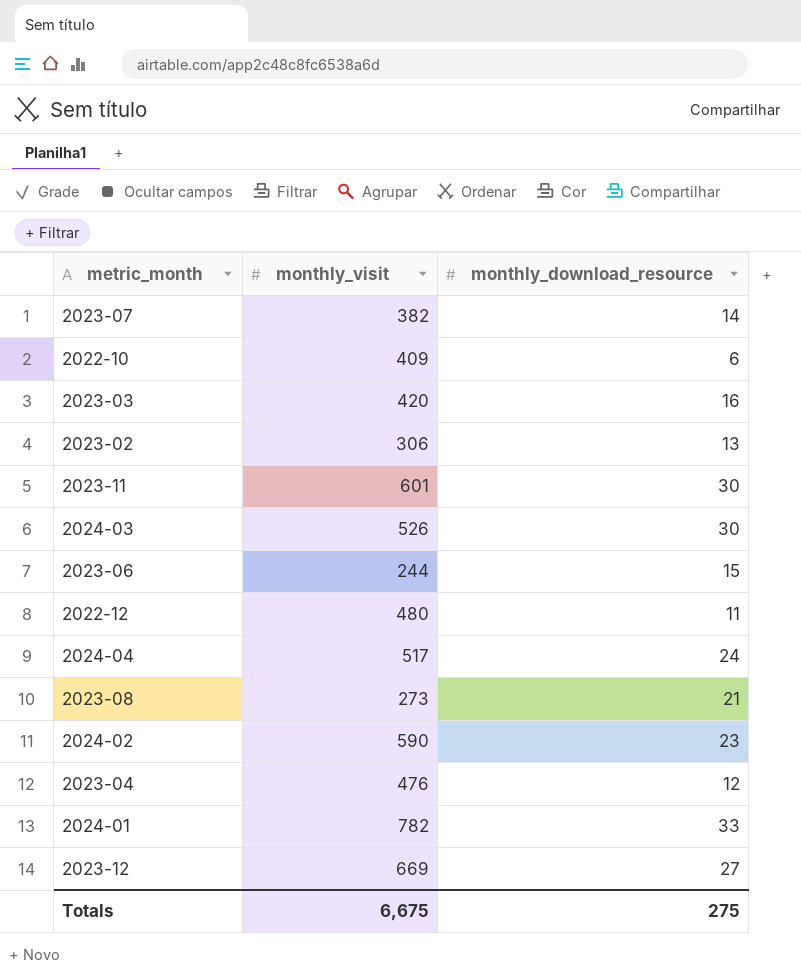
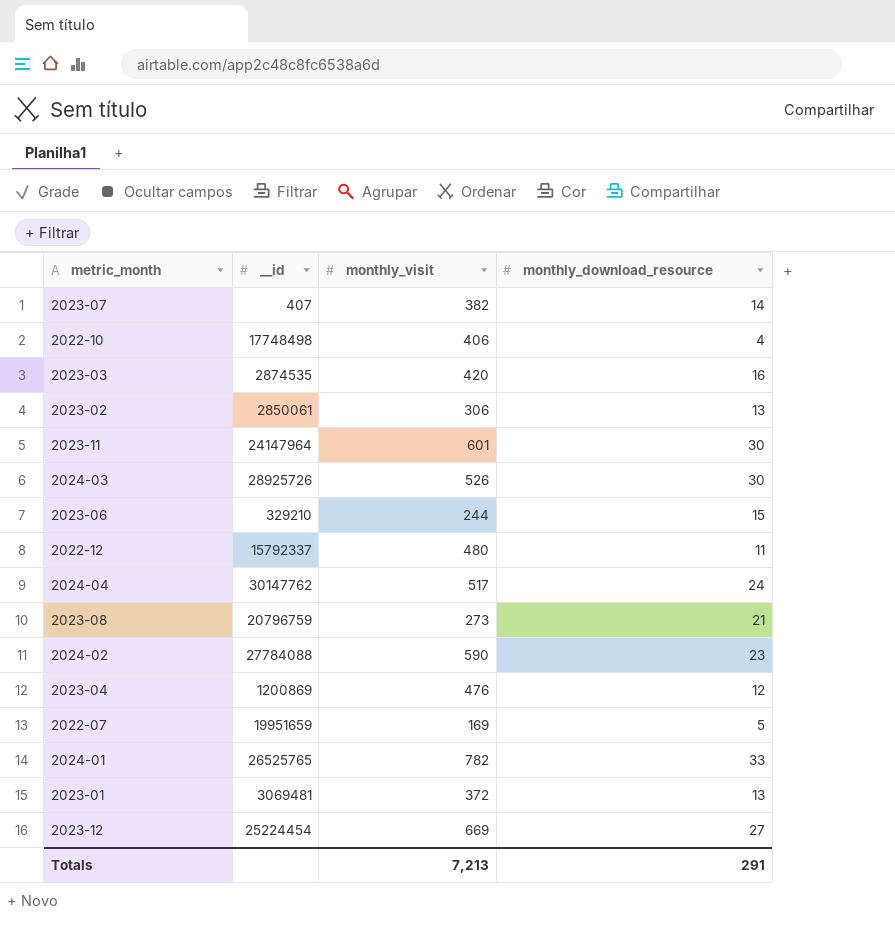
column __id | position: none -> 2
2022-10 | monthly_visit: 409 -> 406
2022-10 | monthly_download_resource: 6 -> 4
row 2022-07: none -> 19951659 | 169 | 5
row 2023-01: none -> 3069481 | 372 | 13
Totals | monthly_visit: 6,675 -> 7,213
Totals | monthly_download_resource: 275 -> 291

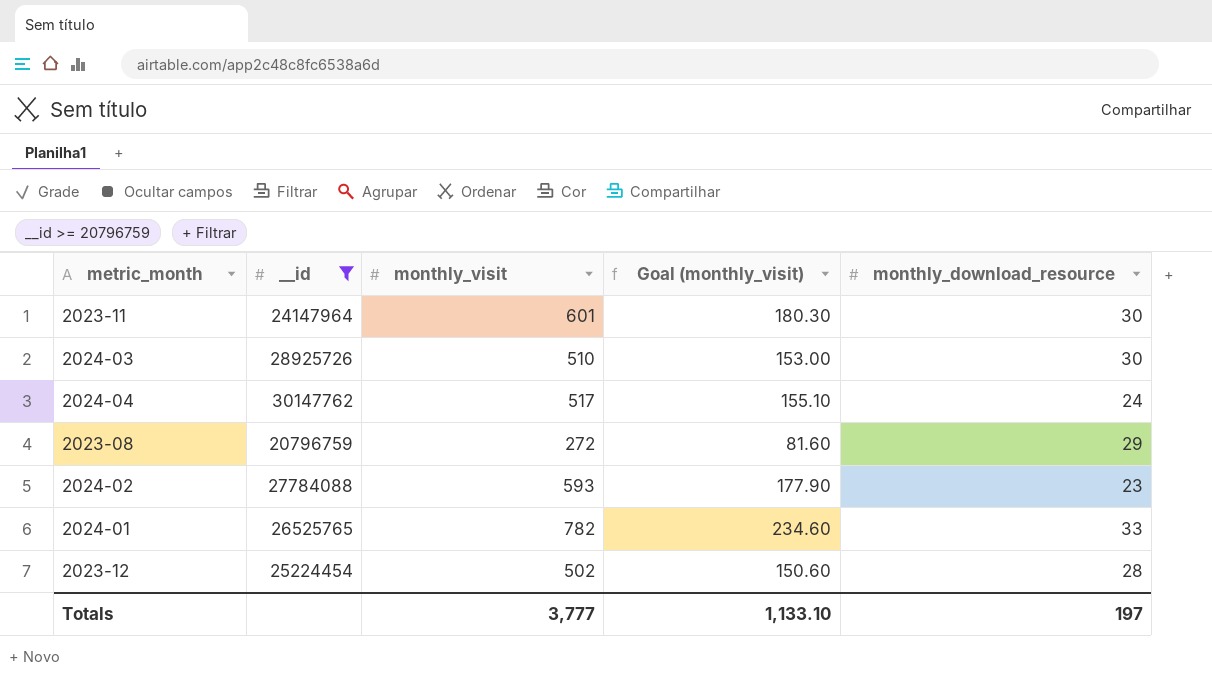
filter: none -> __id >= 20796759
column Goal (monthly_visit) | formula: none -> [monthly_visit] * 0.3
2024-03 | monthly_visit: 526 -> 510
2023-08 | monthly_visit: 273 -> 272
2023-08 | monthly_download_resource: 21 -> 29
2024-02 | monthly_visit: 590 -> 593
2023-12 | monthly_visit: 669 -> 502
2023-12 | monthly_download_resource: 27 -> 28
Totals | monthly_visit: 7,213 -> 3,777
Totals | monthly_download_resource: 291 -> 197

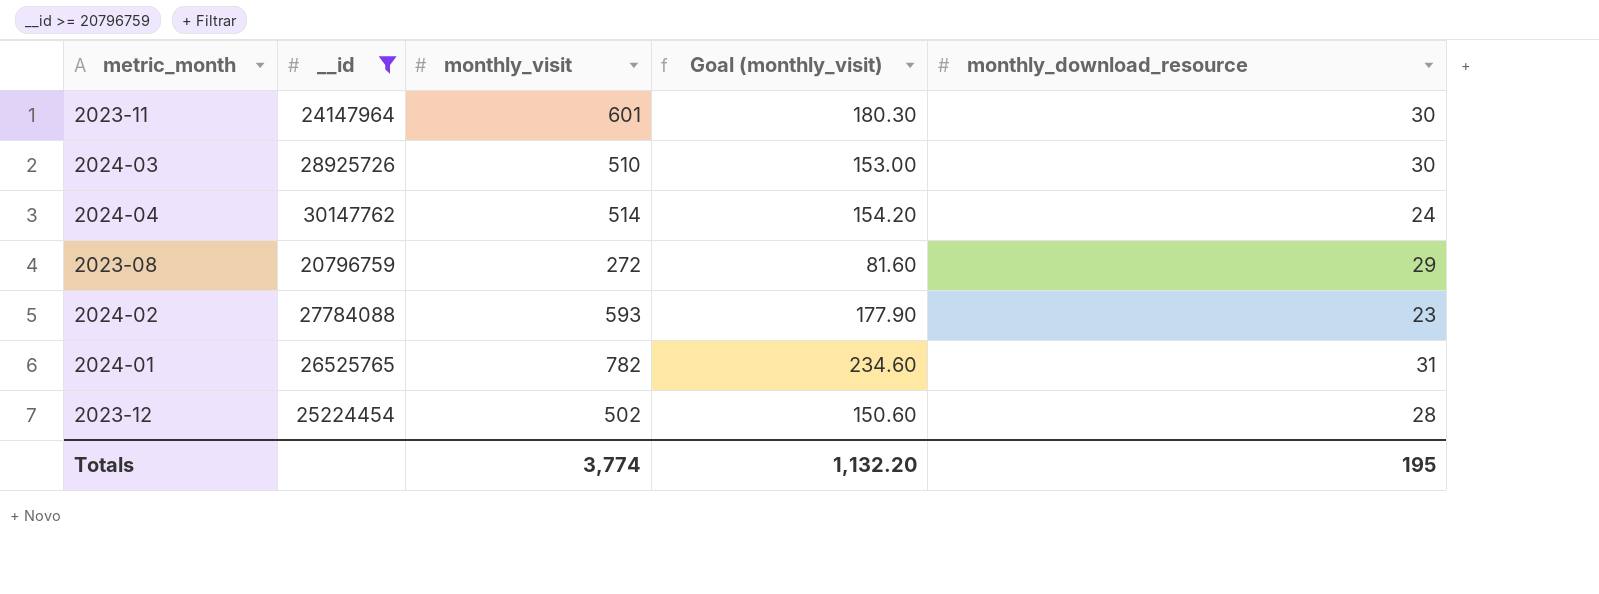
2024-04 | monthly_visit: 517 -> 514
2024-04 | Goal (monthly_visit): 155.10 -> 154.20
2024-01 | monthly_download_resource: 33 -> 31
Totals | monthly_visit: 3,777 -> 3,774
Totals | Goal (monthly_visit): 1,133.10 -> 1,132.20
Totals | monthly_download_resource: 197 -> 195

